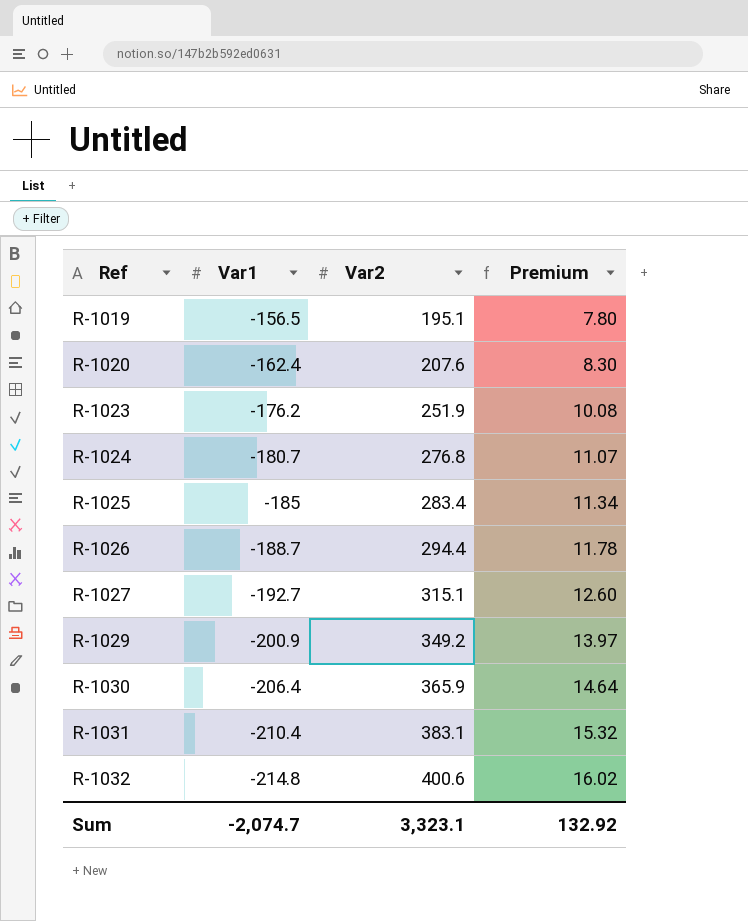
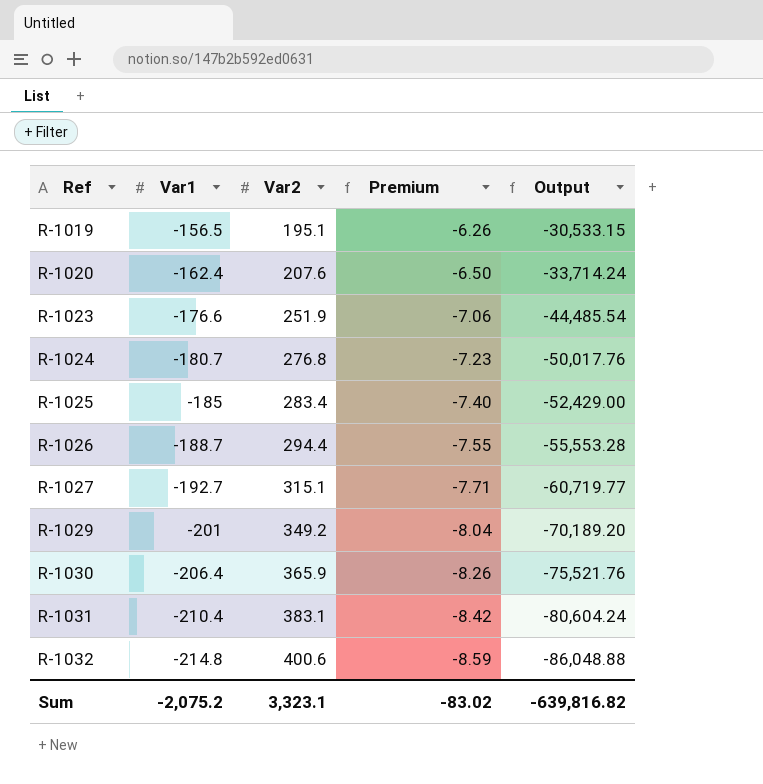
column Premium | formula: [Var2] * 0.04 -> [Var1] * 0.04
column Output | formula: none -> [Var1] * [Var2]
R-1023 | Var1: -176.2 -> -176.6
R-1029 | Var1: -200.9 -> -201
Sum | Var1: -2,074.7 -> -2,075.2
Sum | Premium: 132.92 -> -83.02

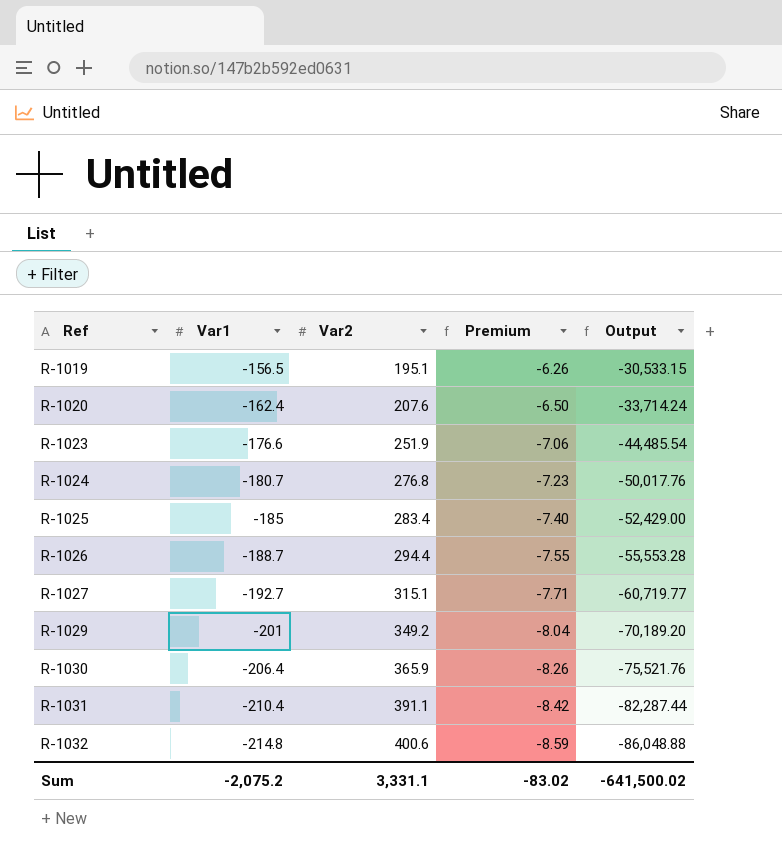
R-1031 | Var2: 383.1 -> 391.1
R-1031 | Output: -80,604.24 -> -82,287.44
Sum | Var2: 3,323.1 -> 3,331.1
Sum | Output: -639,816.82 -> -641,500.02

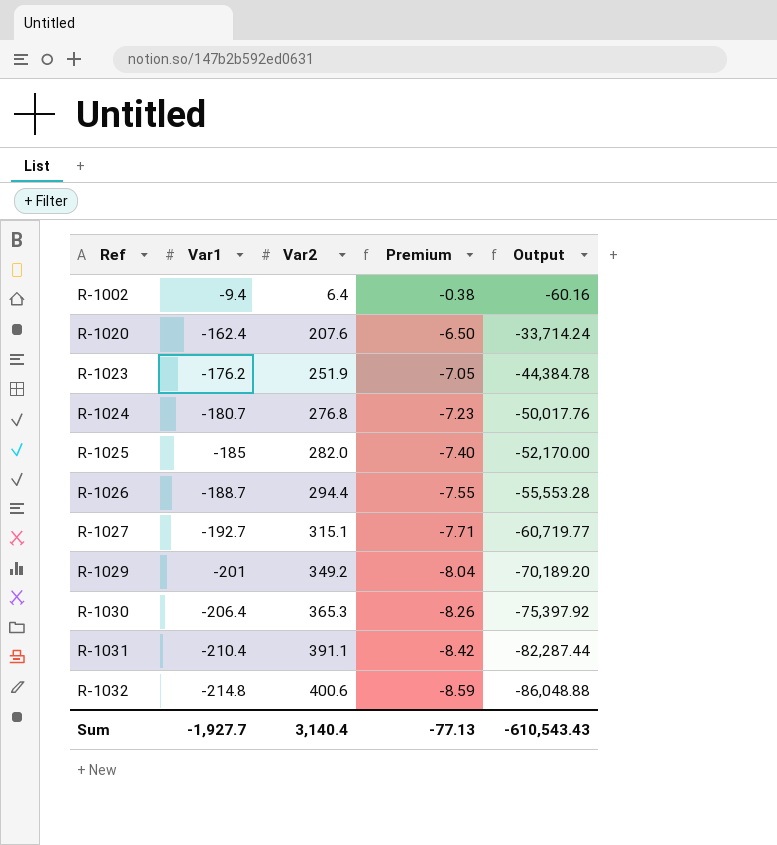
row R-1019: -156.5 | 195.1 | -6.26 | -30,533.15 -> none
row R-1002: none -> -9.4 | 6.4 | -0.38 | -60.16
R-1023 | Var1: -176.6 -> -176.2
R-1023 | Premium: -7.06 -> -7.05
R-1023 | Output: -44,485.54 -> -44,384.78
R-1025 | Var2: 283.4 -> 282.0
R-1025 | Output: -52,429.00 -> -52,170.00
R-1030 | Var2: 365.9 -> 365.3
R-1030 | Output: -75,521.76 -> -75,397.92
Sum | Var1: -2,075.2 -> -1,927.7
Sum | Var2: 3,331.1 -> 3,140.4
Sum | Premium: -83.02 -> -77.13
Sum | Output: -641,500.02 -> -610,543.43

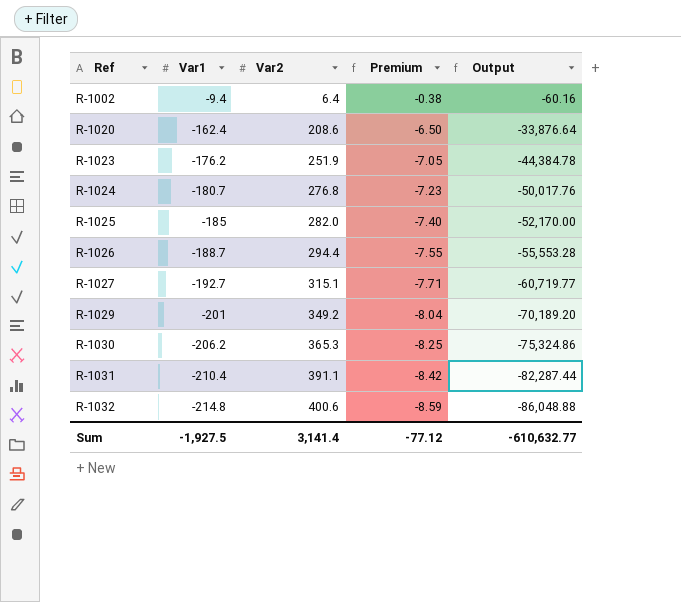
R-1020 | Var2: 207.6 -> 208.6
R-1020 | Output: -33,714.24 -> -33,876.64
R-1030 | Var1: -206.4 -> -206.2
R-1030 | Premium: -8.26 -> -8.25
R-1030 | Output: -75,397.92 -> -75,324.86
Sum | Var1: -1,927.7 -> -1,927.5
Sum | Var2: 3,140.4 -> 3,141.4
Sum | Premium: -77.13 -> -77.12
Sum | Output: -610,543.43 -> -610,632.77

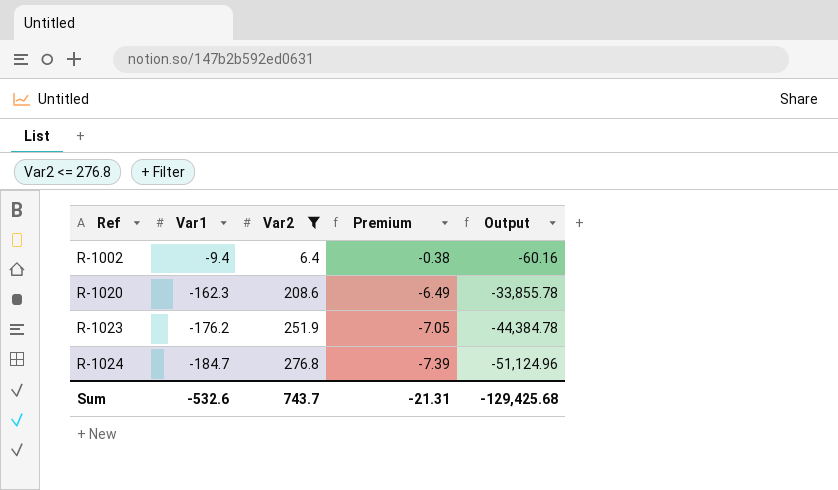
filter: none -> Var2 <= 276.8
R-1020 | Var1: -162.4 -> -162.3
R-1020 | Premium: -6.50 -> -6.49
R-1020 | Output: -33,876.64 -> -33,855.78
R-1024 | Var1: -180.7 -> -184.7
R-1024 | Premium: -7.23 -> -7.39
R-1024 | Output: -50,017.76 -> -51,124.96
Sum | Var1: -1,927.5 -> -532.6
Sum | Var2: 3,141.4 -> 743.7
Sum | Premium: -77.12 -> -21.31
Sum | Output: -610,632.77 -> -129,425.68

